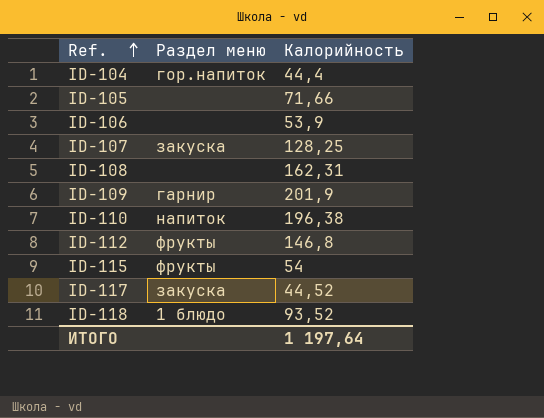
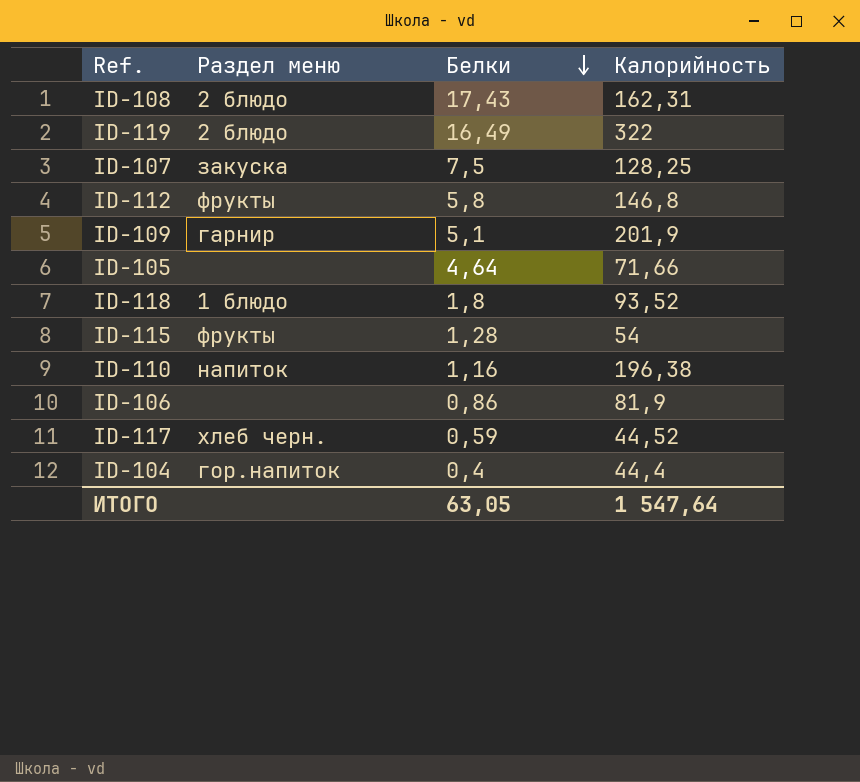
row order: Ref. ascending -> Белки descending
column Белки | position: none -> 3
ID-108 | Раздел меню: none -> 2 блюдо
row ID-119: none -> 2 блюдо | 16,49 | 322
ID-106 | Калорийность: 53,9 -> 81,9
ID-117 | Раздел меню: закуска -> хлеб черн.
ИТОГО | Калорийность: 1 197,64 -> 1 547,64

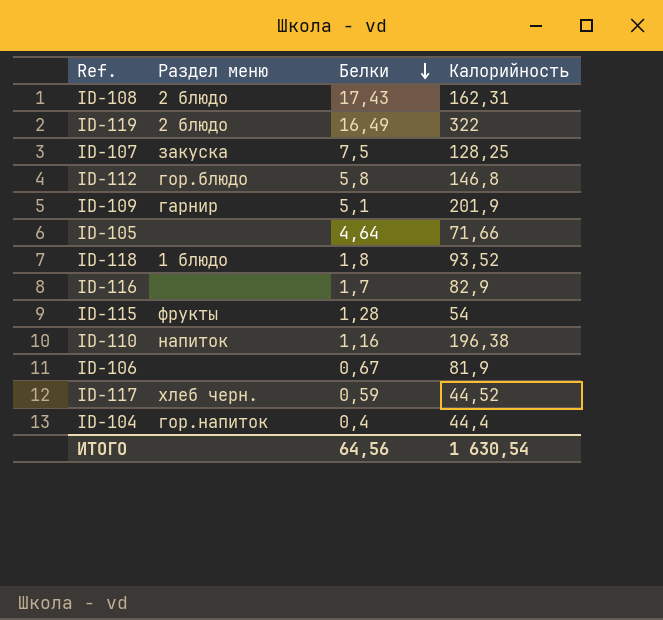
ID-112 | Раздел меню: фрукты -> гор.блюдо
row ID-116: none -> none | 1,7 | 82,9
ID-106 | Белки: 0,86 -> 0,67
ИТОГО | Белки: 63,05 -> 64,56
ИТОГО | Калорийность: 1 547,64 -> 1 630,54

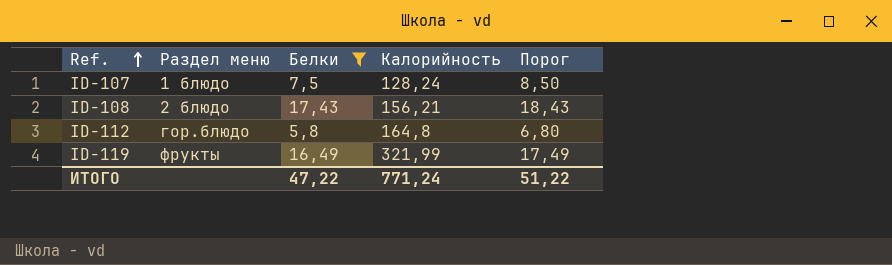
filter: none -> Белки >= 5,8
row order: Белки descending -> Ref. ascending
column Порог | formula: none -> [Белки] + 1
ID-107 | Раздел меню: закуска -> 1 блюдо
ID-107 | Калорийность: 128,25 -> 128,24
ID-108 | Калорийность: 162,31 -> 156,21
ID-112 | Калорийность: 146,8 -> 164,8
ID-119 | Раздел меню: 2 блюдо -> фрукты
ID-119 | Калорийность: 322 -> 321,99
ИТОГО | Белки: 64,56 -> 47,22
ИТОГО | Калорийность: 1 630,54 -> 771,24

